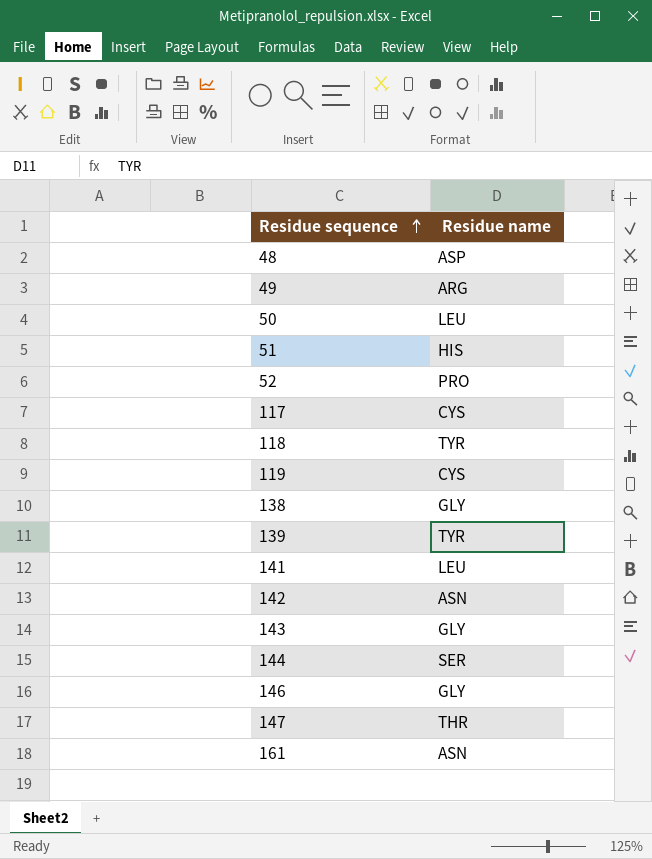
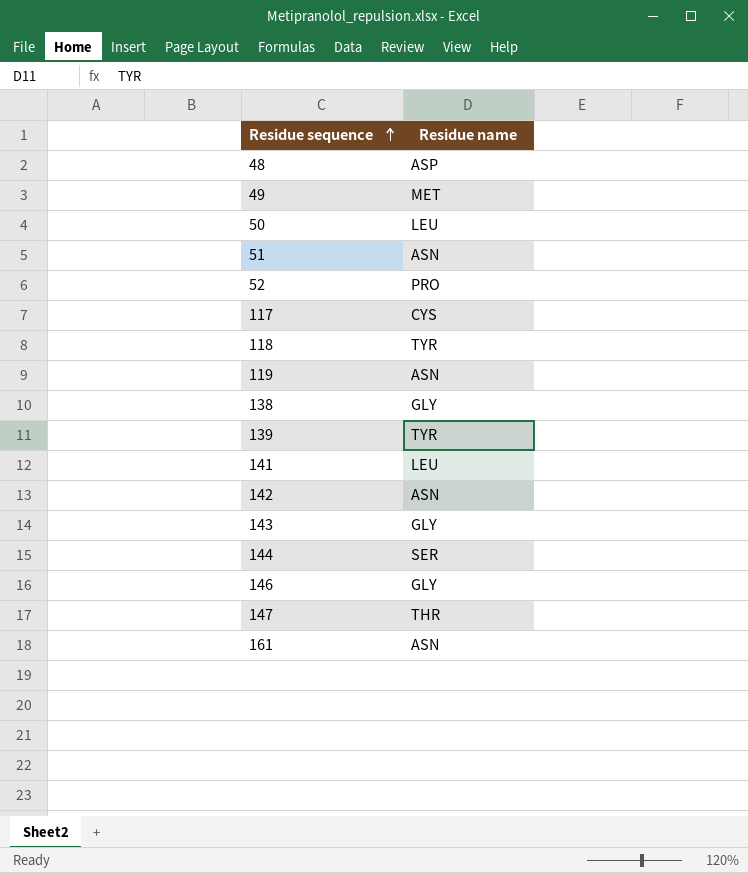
49 | Residue name: ARG -> MET
51 | Residue name: HIS -> ASN
119 | Residue name: CYS -> ASN

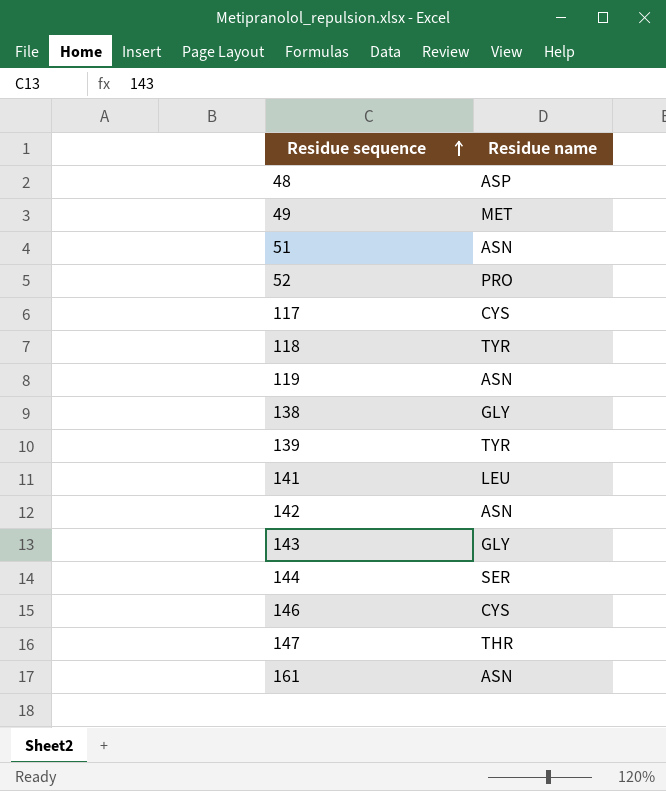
row 50: LEU -> none
146 | Residue name: GLY -> CYS

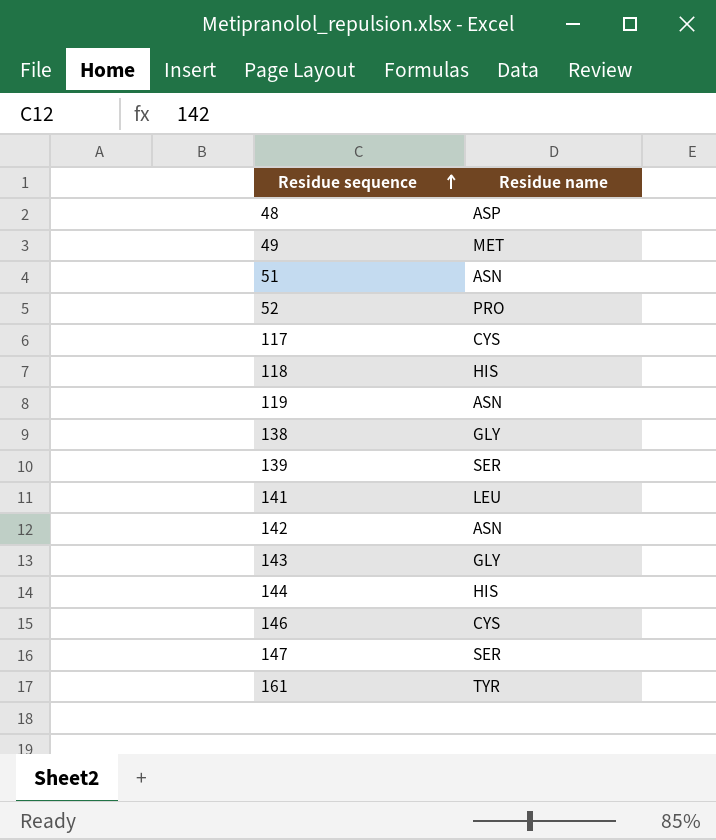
118 | Residue name: TYR -> HIS
139 | Residue name: TYR -> SER
144 | Residue name: SER -> HIS
147 | Residue name: THR -> SER
161 | Residue name: ASN -> TYR

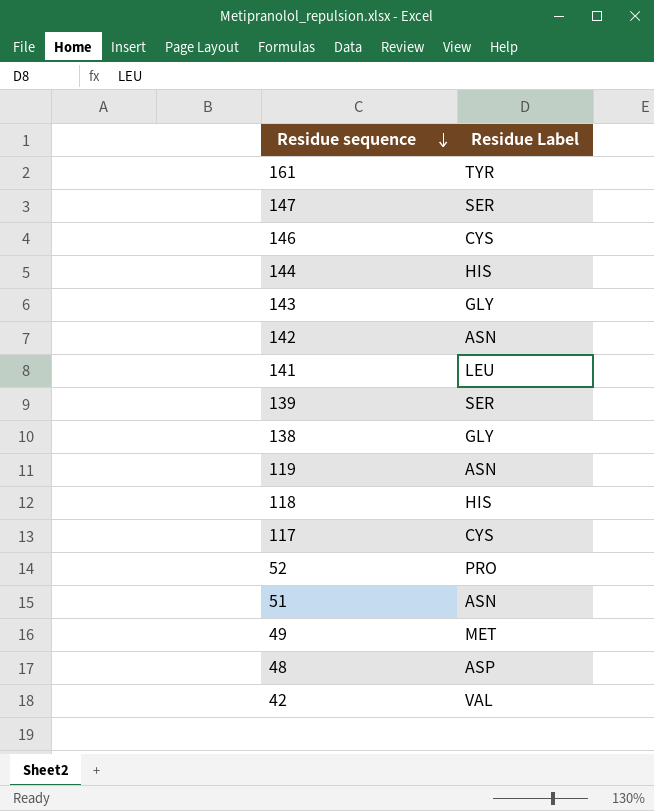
row order: Residue sequence ascending -> Residue sequence descending
column name: Residue name -> Residue Label
row 42: none -> VAL

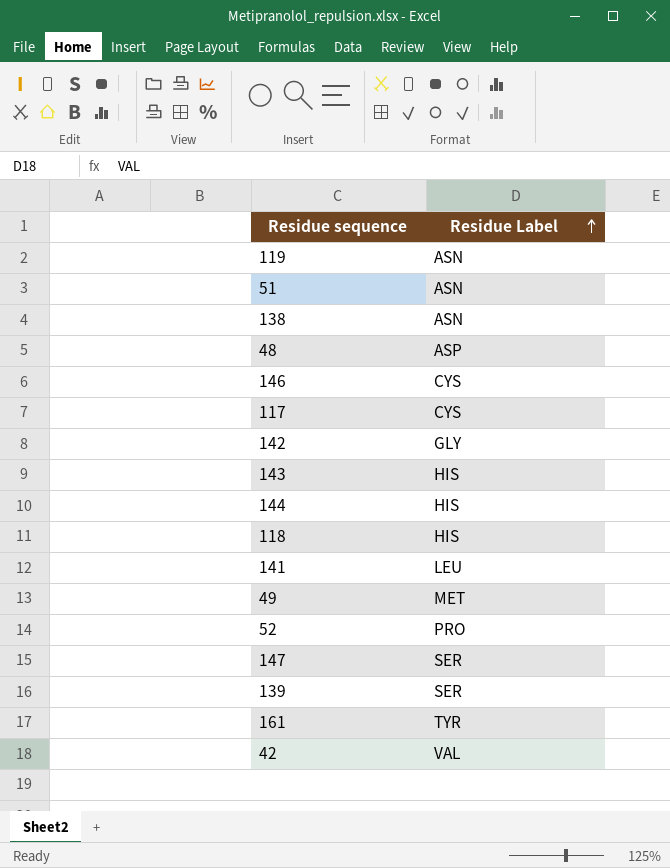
row order: Residue sequence descending -> Residue Label ascending
138 | Residue Label: GLY -> ASN
142 | Residue Label: ASN -> GLY
143 | Residue Label: GLY -> HIS

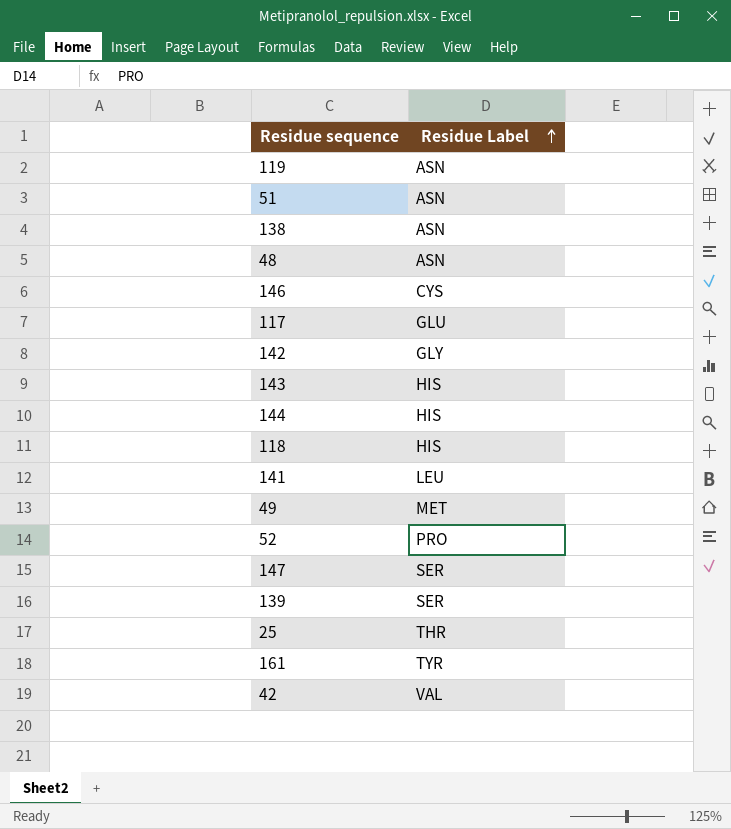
48 | Residue Label: ASP -> ASN
117 | Residue Label: CYS -> GLU
row 25: none -> THR

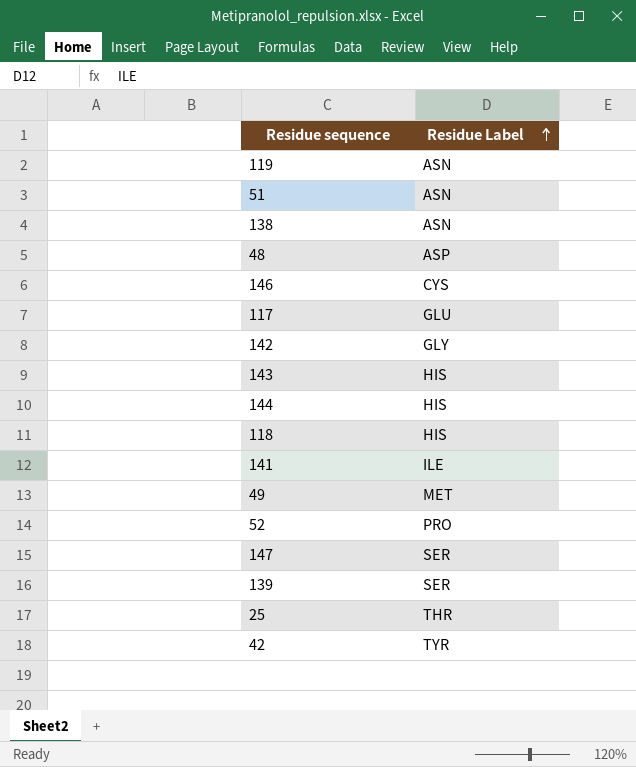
row 161: TYR -> none
48 | Residue Label: ASN -> ASP
141 | Residue Label: LEU -> ILE
42 | Residue Label: VAL -> TYR

